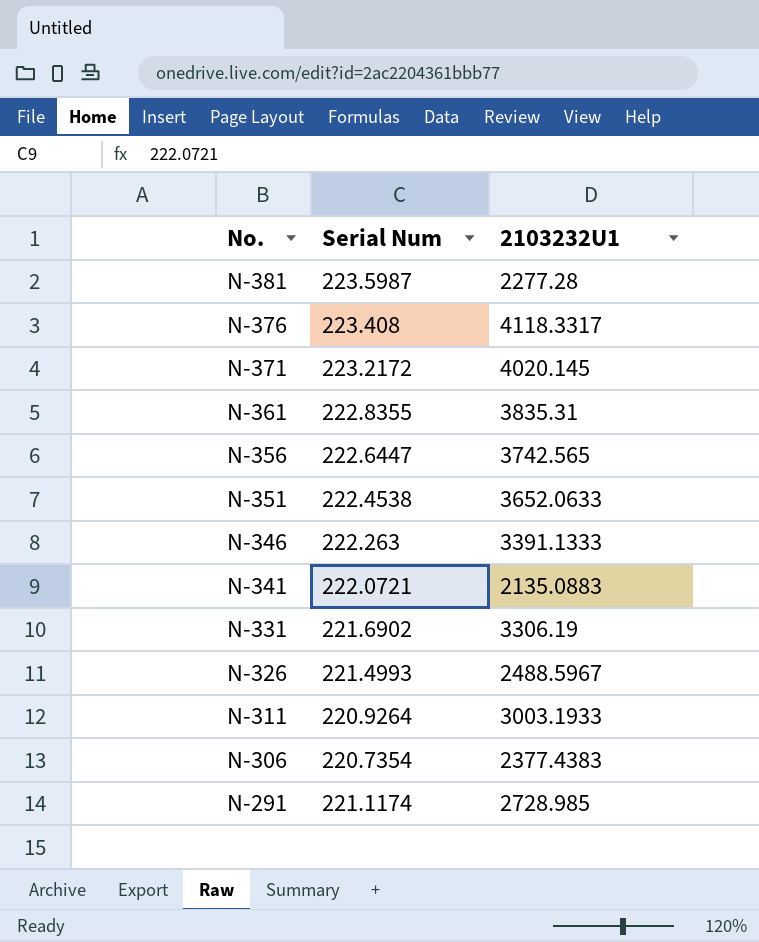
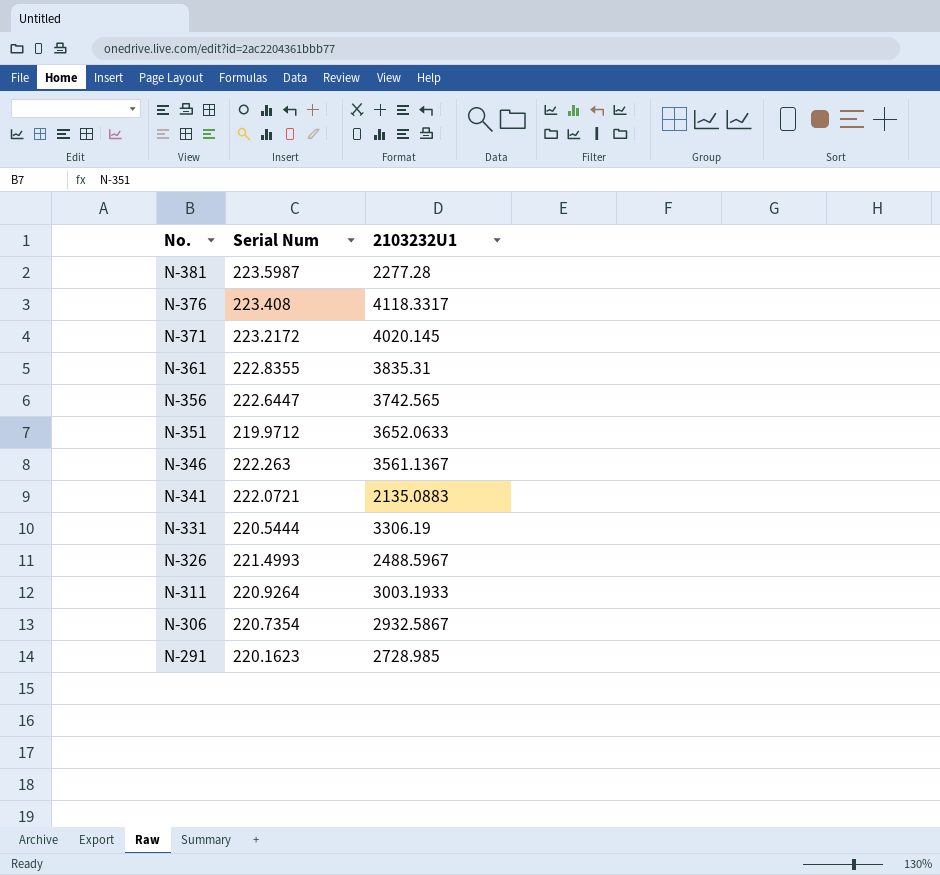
N-351 | Serial Num: 222.4538 -> 219.9712
N-346 | 2103232U1: 3391.1333 -> 3561.1367
N-331 | Serial Num: 221.6902 -> 220.5444
N-306 | 2103232U1: 2377.4383 -> 2932.5867
N-291 | Serial Num: 221.1174 -> 220.1623

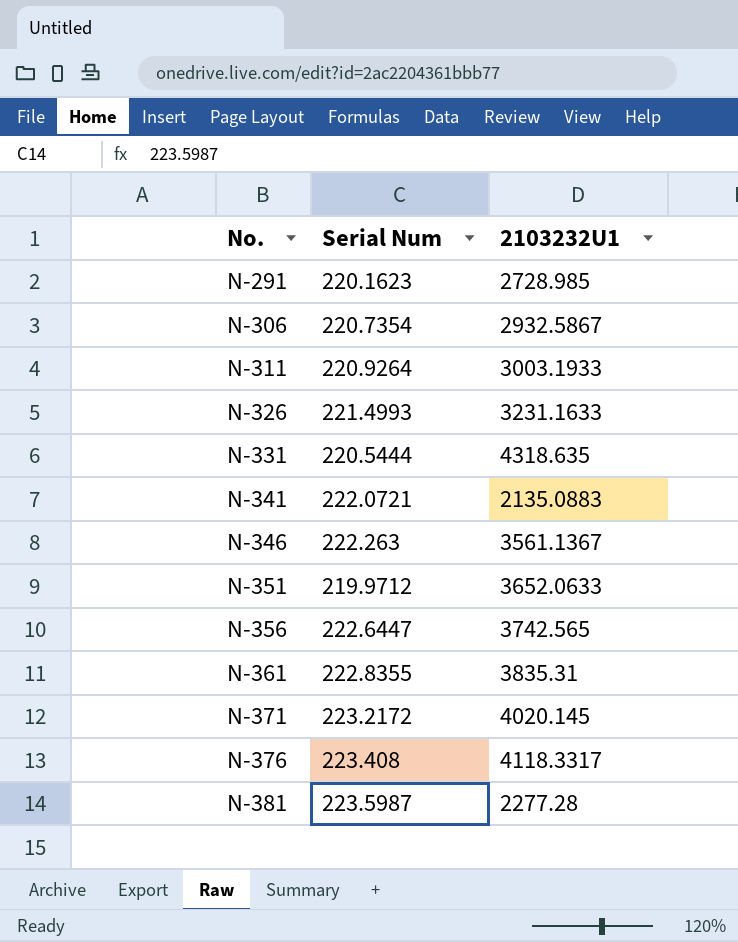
row order: No. descending -> No. ascending
N-326 | 2103232U1: 2488.5967 -> 3231.1633
N-331 | 2103232U1: 3306.19 -> 4318.635

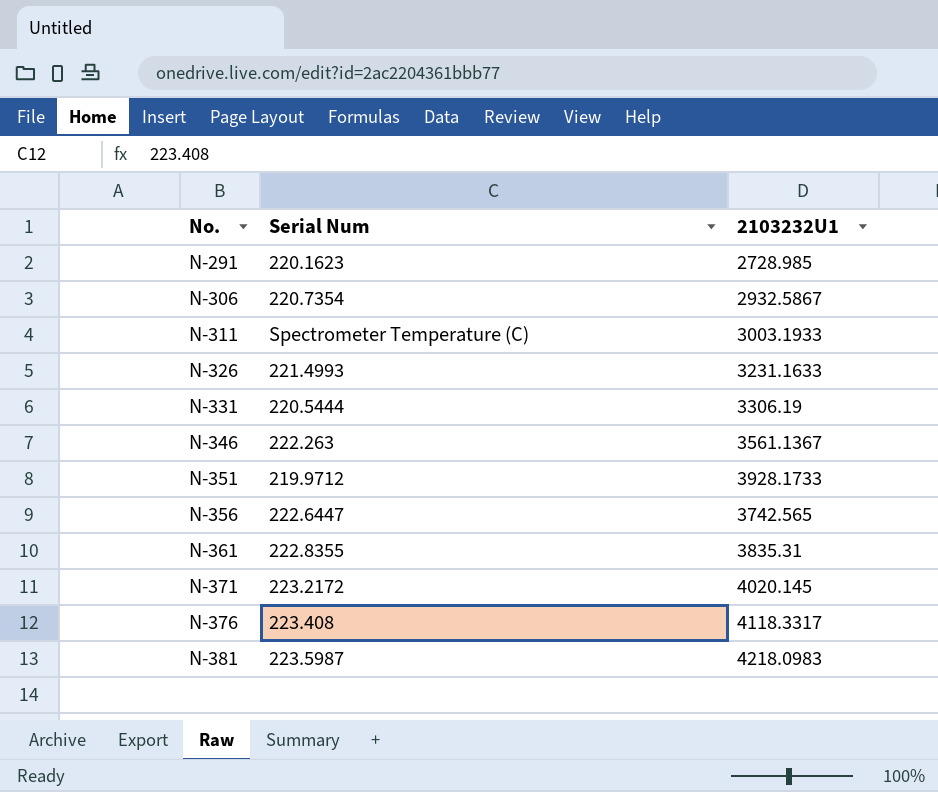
row N-341: 222.0721 | 2135.0883 -> none
N-311 | Serial Num: 220.9264 -> Spectrometer Temperature (C)
N-331 | 2103232U1: 4318.635 -> 3306.19
N-351 | 2103232U1: 3652.0633 -> 3928.1733
N-381 | 2103232U1: 2277.28 -> 4218.0983

